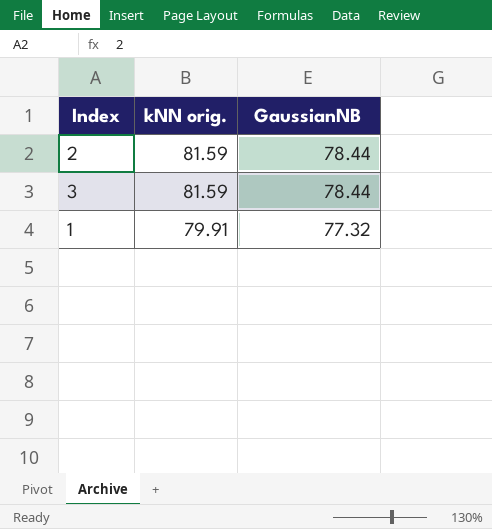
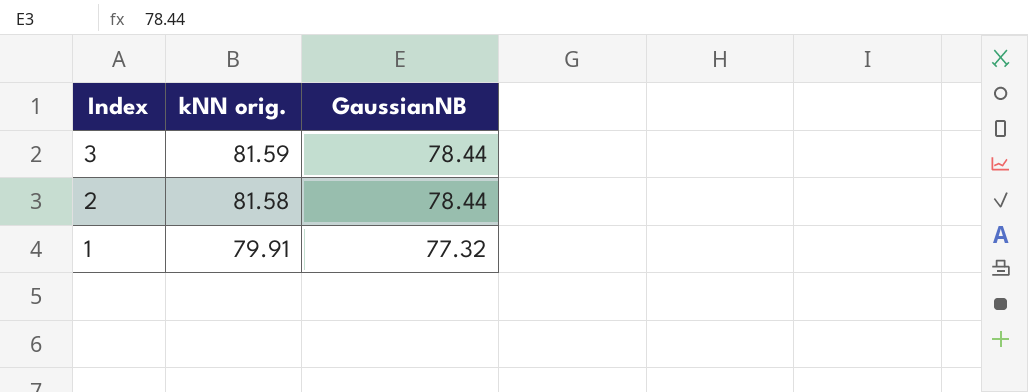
row order: kNN orig. descending -> Index descending
2 | kNN orig.: 81.59 -> 81.58

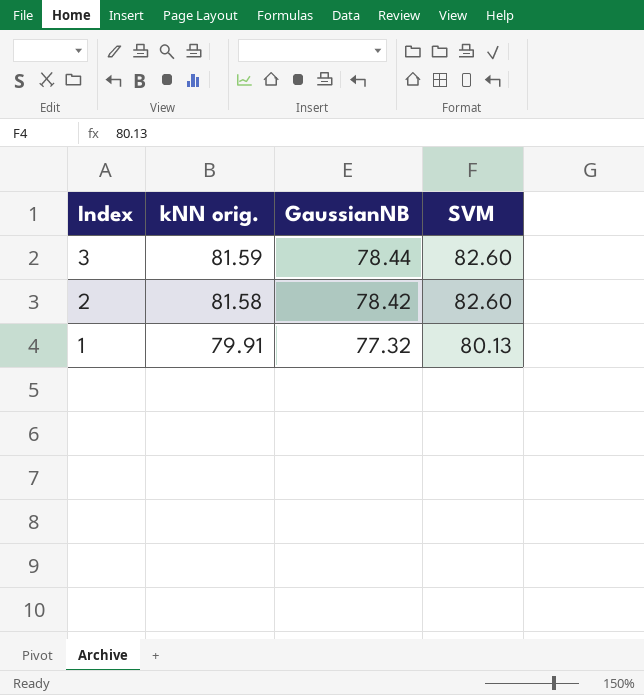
column SVM | position: none -> 4
2 | GaussianNB: 78.44 -> 78.42

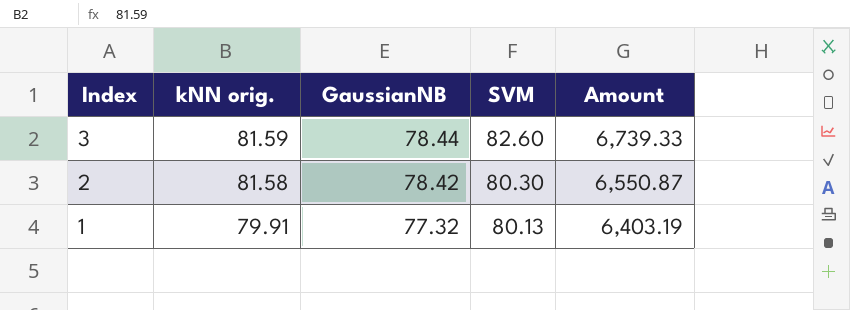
column Amount | formula: none -> [kNN orig.] * [SVM]
2 | SVM: 82.60 -> 80.30

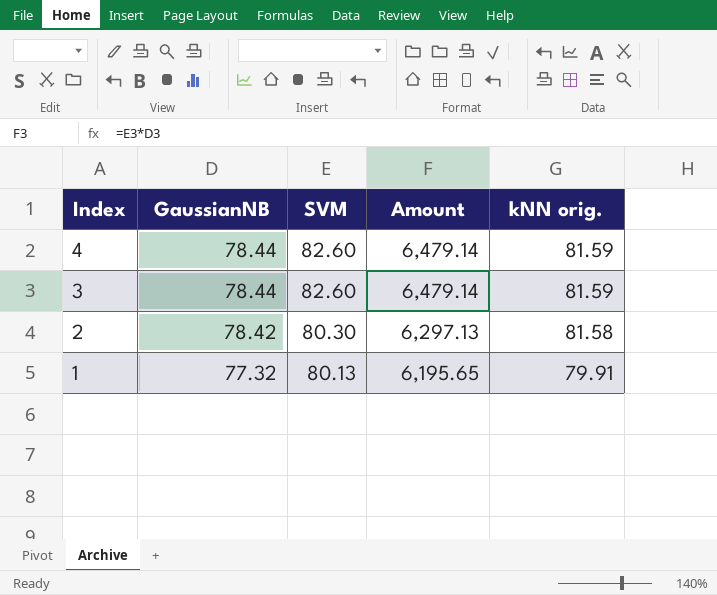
column Amount | formula: [kNN orig.] * [SVM] -> [GaussianNB] * [SVM]
column kNN orig. | position: 2 -> 5
row 4: none -> 78.44 | 82.60 | 6,479.14 | 81.59

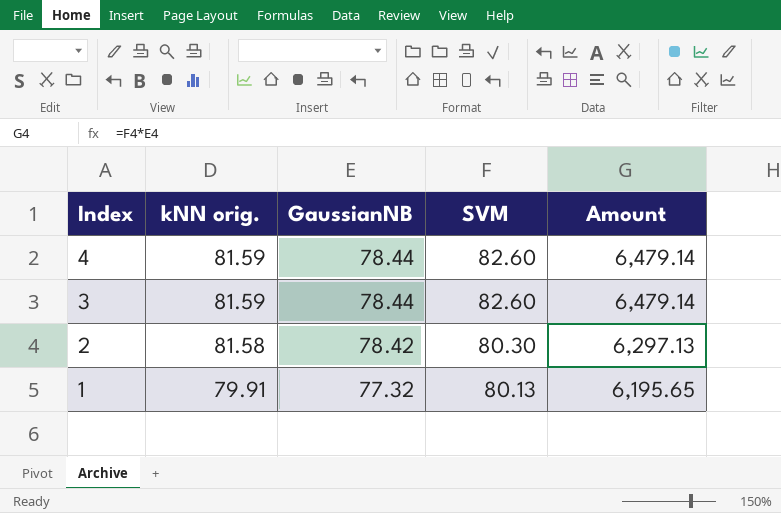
column kNN orig. | position: 5 -> 2

